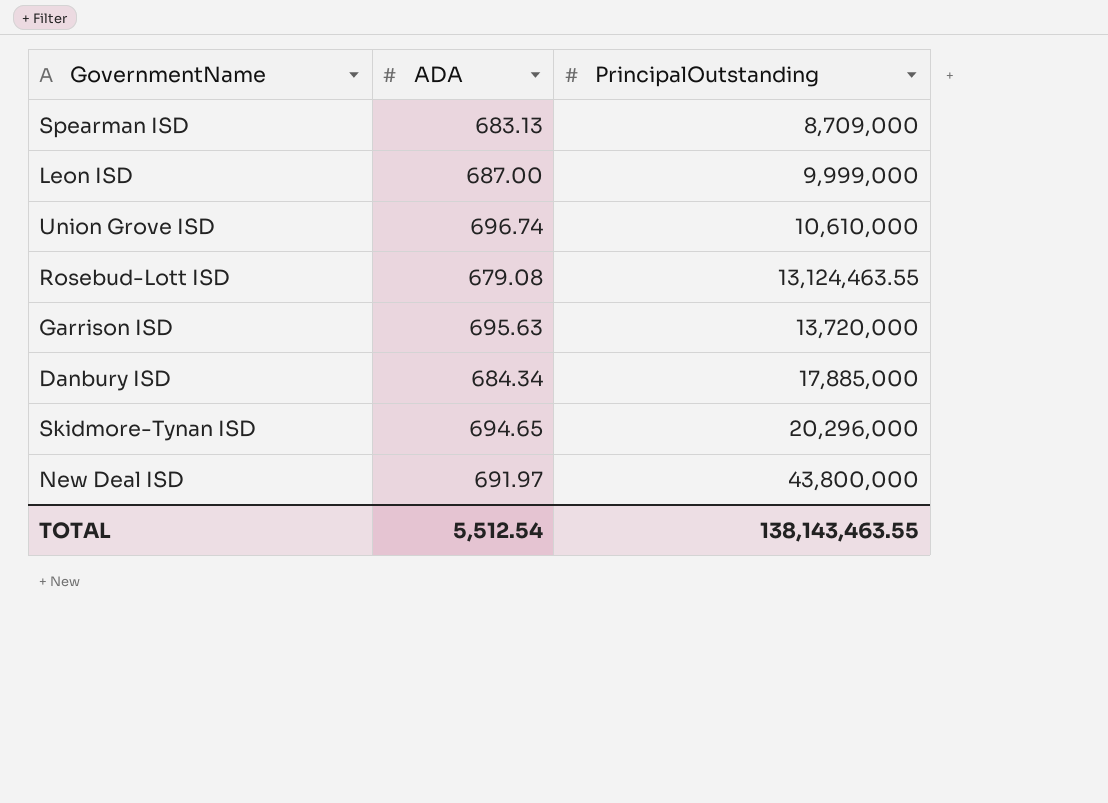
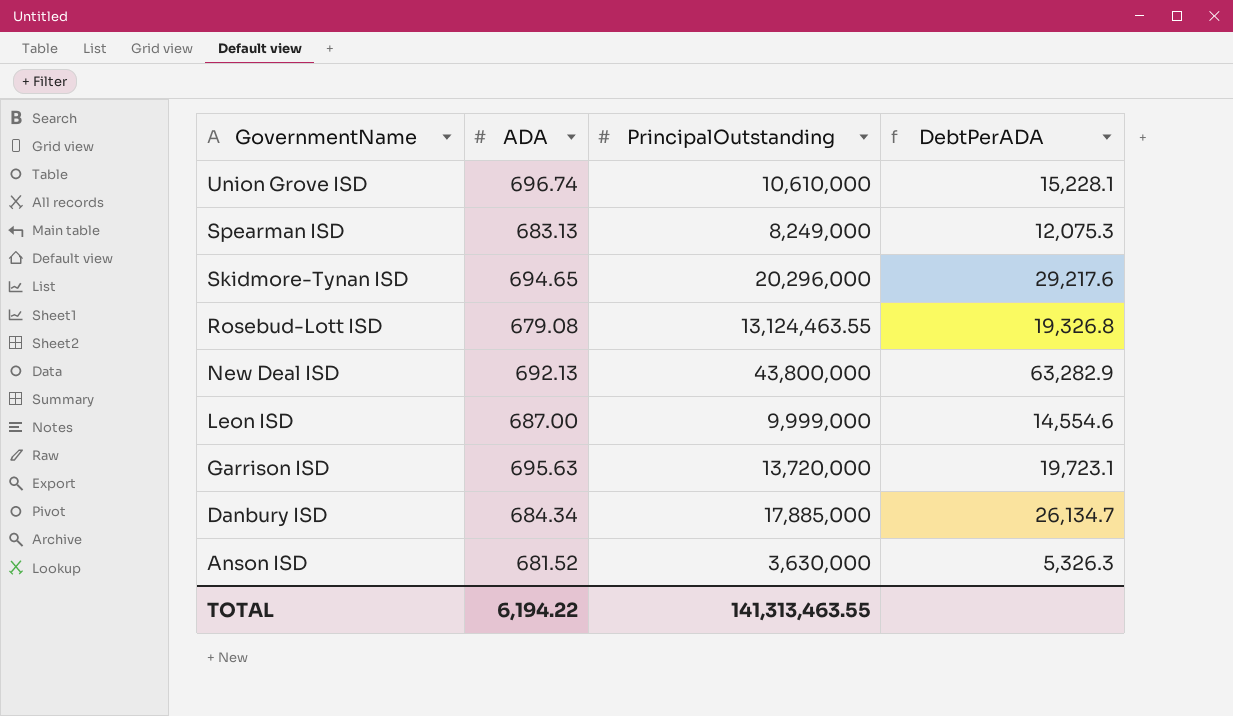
row order: PrincipalOutstanding ascending -> GovernmentName descending
column DebtPerADA | formula: none -> [PrincipalOutstanding] / [ADA]
Spearman ISD | PrincipalOutstanding: 8,709,000 -> 8,249,000
New Deal ISD | ADA: 691.97 -> 692.13
row Anson ISD: none -> 681.52 | 3,630,000 | 5,326.3
TOTAL | ADA: 5,512.54 -> 6,194.22
TOTAL | PrincipalOutstanding: 138,143,463.55 -> 141,313,463.55

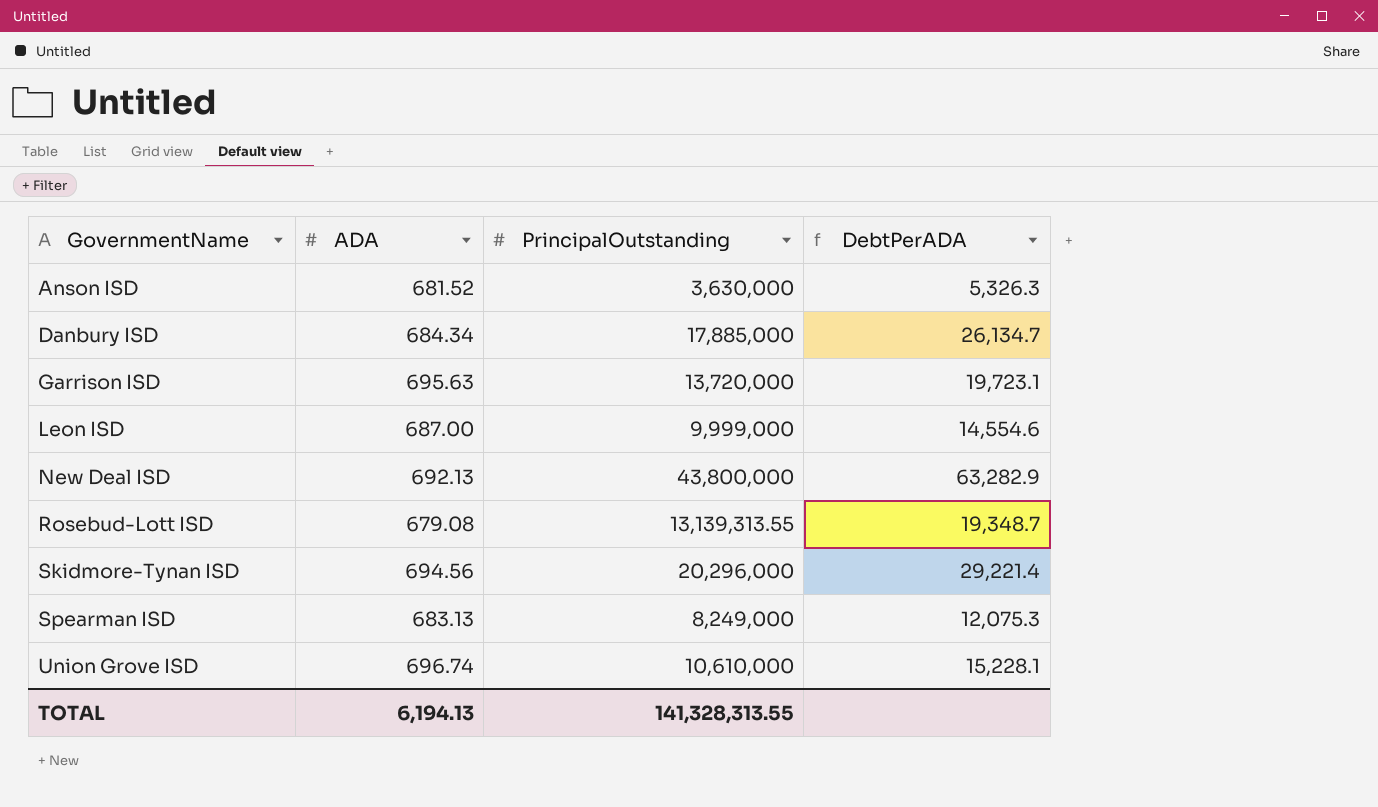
row order: GovernmentName descending -> GovernmentName ascending
Rosebud-Lott ISD | PrincipalOutstanding: 13,124,463.55 -> 13,139,313.55
Rosebud-Lott ISD | DebtPerADA: 19,326.8 -> 19,348.7
Skidmore-Tynan ISD | ADA: 694.65 -> 694.56
Skidmore-Tynan ISD | DebtPerADA: 29,217.6 -> 29,221.4
TOTAL | ADA: 6,194.22 -> 6,194.13
TOTAL | PrincipalOutstanding: 141,313,463.55 -> 141,328,313.55

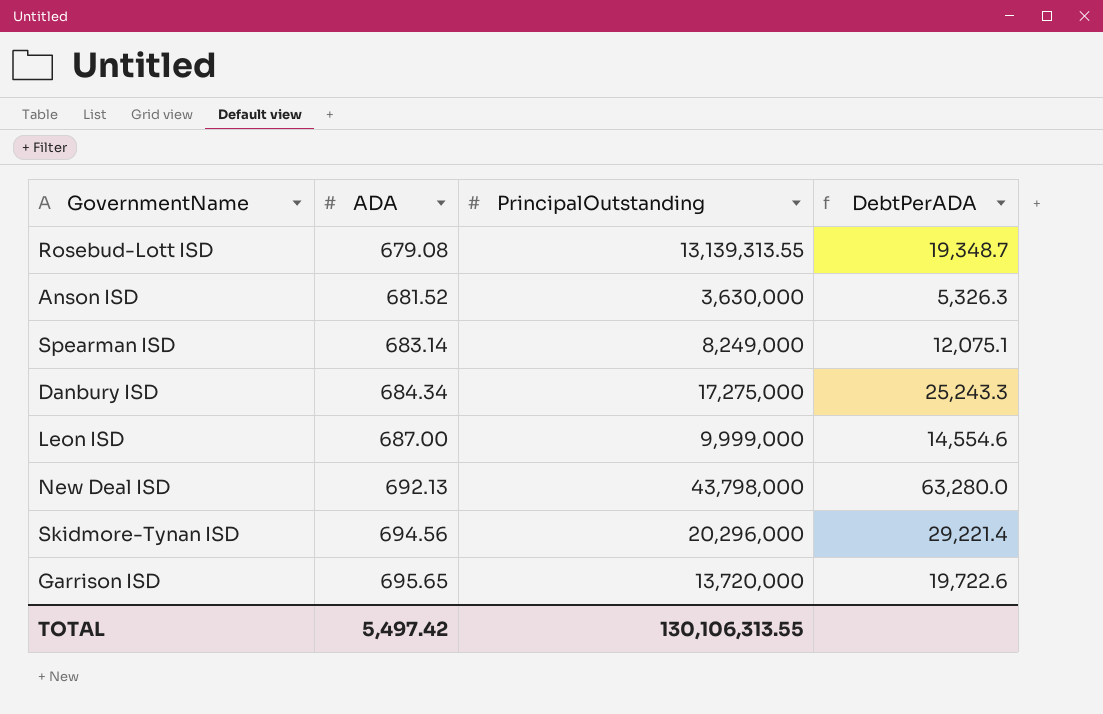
row order: GovernmentName ascending -> ADA ascending
row Union Grove ISD: 696.74 | 10,610,000 | 15,228.1 -> none
Spearman ISD | ADA: 683.13 -> 683.14
Spearman ISD | DebtPerADA: 12,075.3 -> 12,075.1
Danbury ISD | PrincipalOutstanding: 17,885,000 -> 17,275,000
Danbury ISD | DebtPerADA: 26,134.7 -> 25,243.3
New Deal ISD | PrincipalOutstanding: 43,800,000 -> 43,798,000
New Deal ISD | DebtPerADA: 63,282.9 -> 63,280.0
Garrison ISD | ADA: 695.63 -> 695.65
Garrison ISD | DebtPerADA: 19,723.1 -> 19,722.6
TOTAL | ADA: 6,194.13 -> 5,497.42
TOTAL | PrincipalOutstanding: 141,328,313.55 -> 130,106,313.55

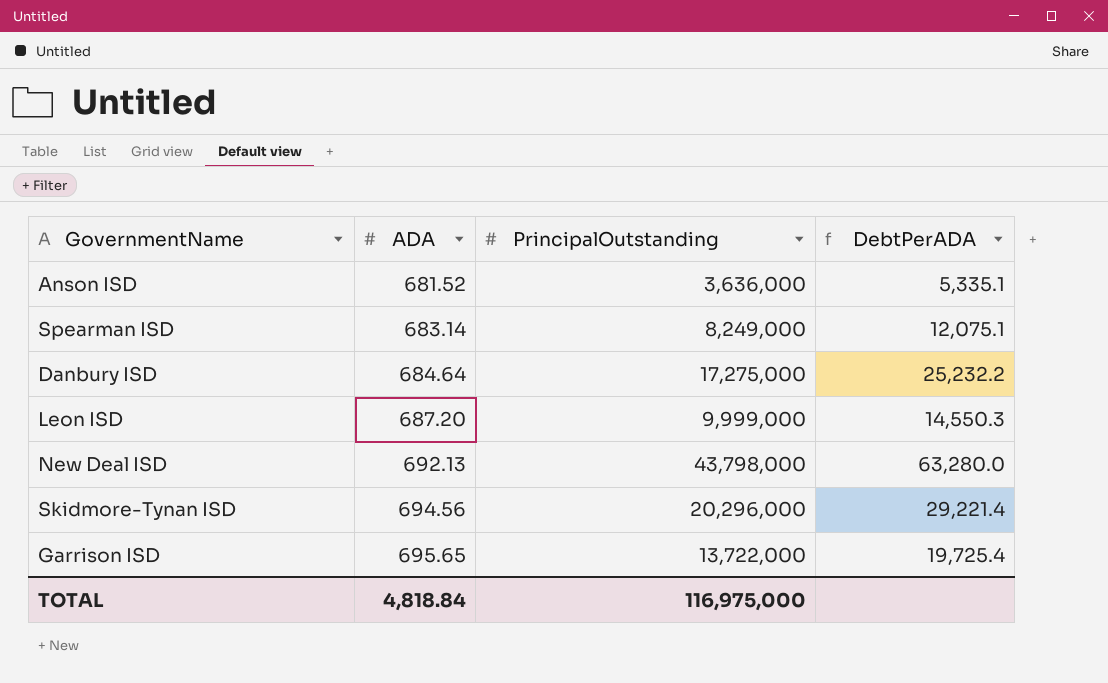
row Rosebud-Lott ISD: 679.08 | 13,139,313.55 | 19,348.7 -> none
Anson ISD | PrincipalOutstanding: 3,630,000 -> 3,636,000
Anson ISD | DebtPerADA: 5,326.3 -> 5,335.1
Danbury ISD | ADA: 684.34 -> 684.64
Danbury ISD | DebtPerADA: 25,243.3 -> 25,232.2
Leon ISD | ADA: 687.00 -> 687.20
Leon ISD | DebtPerADA: 14,554.6 -> 14,550.3
Garrison ISD | PrincipalOutstanding: 13,720,000 -> 13,722,000
Garrison ISD | DebtPerADA: 19,722.6 -> 19,725.4
TOTAL | ADA: 5,497.42 -> 4,818.84
TOTAL | PrincipalOutstanding: 130,106,313.55 -> 116,975,000

